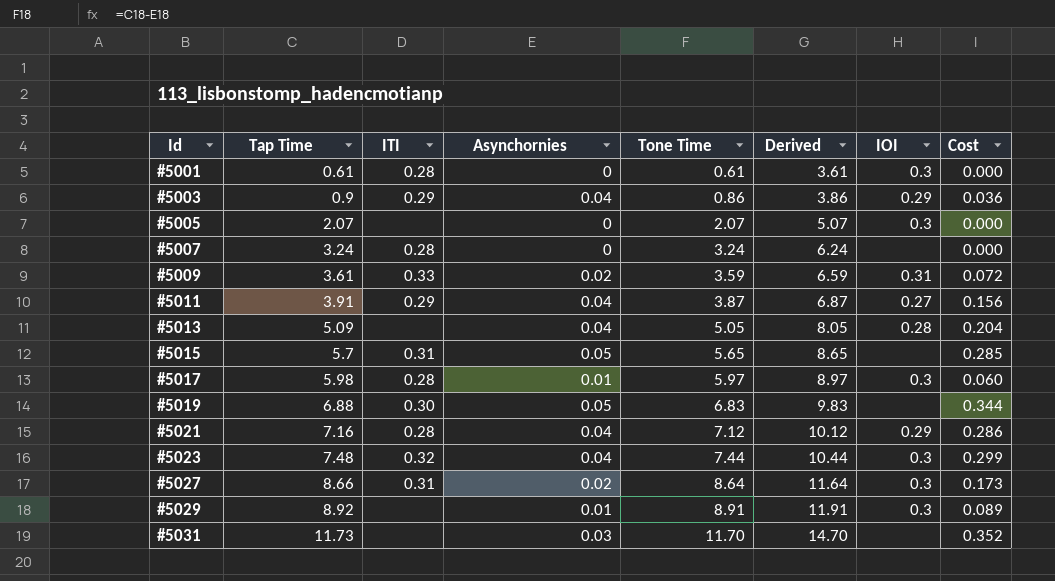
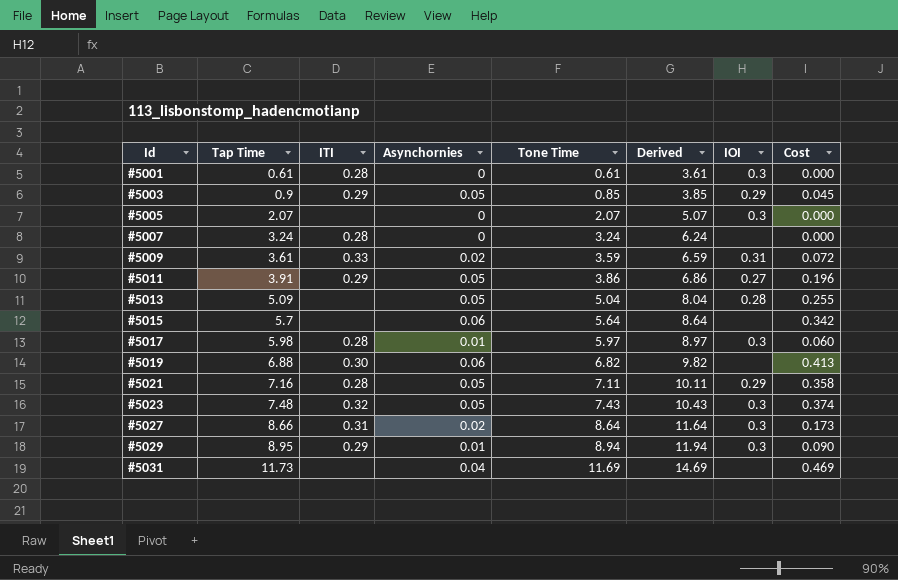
#5003 | Asynchornies: 0.04 -> 0.05
#5003 | Tone Time: 0.86 -> 0.85
#5003 | Derived: 3.86 -> 3.85
#5003 | Cost: 0.036 -> 0.045
#5011 | Asynchornies: 0.04 -> 0.05
#5011 | Tone Time: 3.87 -> 3.86
#5011 | Derived: 6.87 -> 6.86
#5011 | Cost: 0.156 -> 0.196
#5013 | Asynchornies: 0.04 -> 0.05
#5013 | Tone Time: 5.05 -> 5.04
#5013 | Derived: 8.05 -> 8.04
#5013 | Cost: 0.204 -> 0.255
#5015 | ITI: 0.31 -> none
#5015 | Asynchornies: 0.05 -> 0.06
#5015 | Tone Time: 5.65 -> 5.64
#5015 | Derived: 8.65 -> 8.64
#5015 | Cost: 0.285 -> 0.342
#5019 | Asynchornies: 0.05 -> 0.06
#5019 | Tone Time: 6.83 -> 6.82
#5019 | Derived: 9.83 -> 9.82
#5019 | Cost: 0.344 -> 0.413
#5021 | Asynchornies: 0.04 -> 0.05
#5021 | Tone Time: 7.12 -> 7.11
#5021 | Derived: 10.12 -> 10.11
#5021 | Cost: 0.286 -> 0.358
#5023 | Asynchornies: 0.04 -> 0.05
#5023 | Tone Time: 7.44 -> 7.43
#5023 | Derived: 10.44 -> 10.43
#5023 | Cost: 0.299 -> 0.374
#5029 | Tap Time: 8.92 -> 8.95
#5029 | ITI: none -> 0.29
#5029 | Tone Time: 8.91 -> 8.94
#5029 | Derived: 11.91 -> 11.94
#5029 | Cost: 0.089 -> 0.090
#5031 | Asynchornies: 0.03 -> 0.04
#5031 | Tone Time: 11.70 -> 11.69
#5031 | Derived: 14.70 -> 14.69
#5031 | Cost: 0.352 -> 0.469

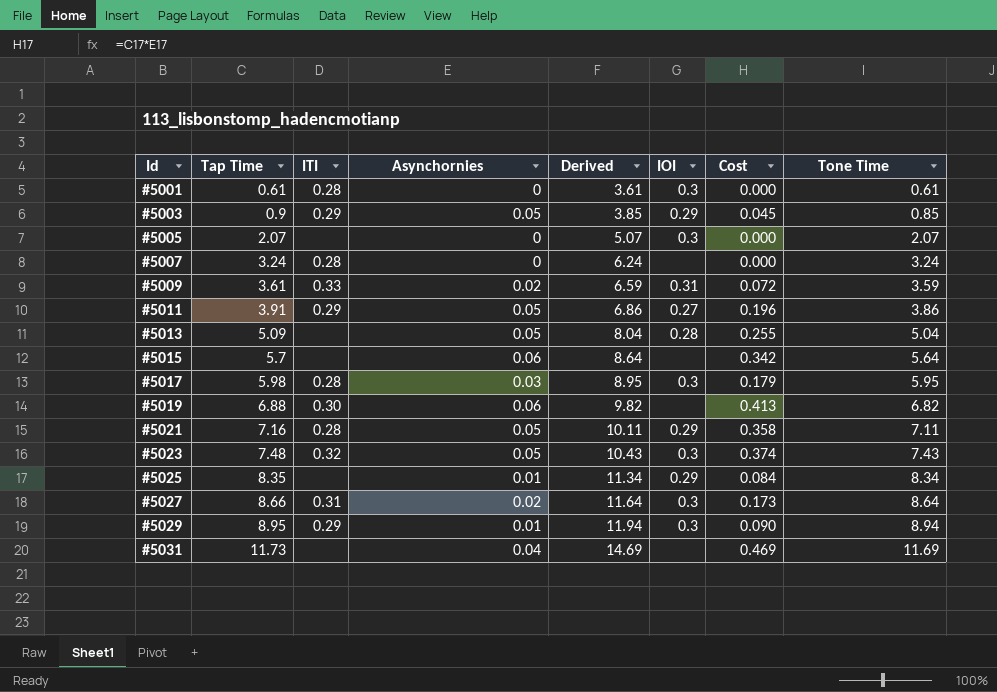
column Tone Time | position: 5 -> 8
#5017 | Asynchornies: 0.01 -> 0.03
#5017 | Derived: 8.97 -> 8.95
#5017 | Cost: 0.060 -> 0.179
#5017 | Tone Time: 5.97 -> 5.95
row #5025: none -> 8.35 | none | 0.01 | 11.34 | 0.29 | 0.084 | 8.34

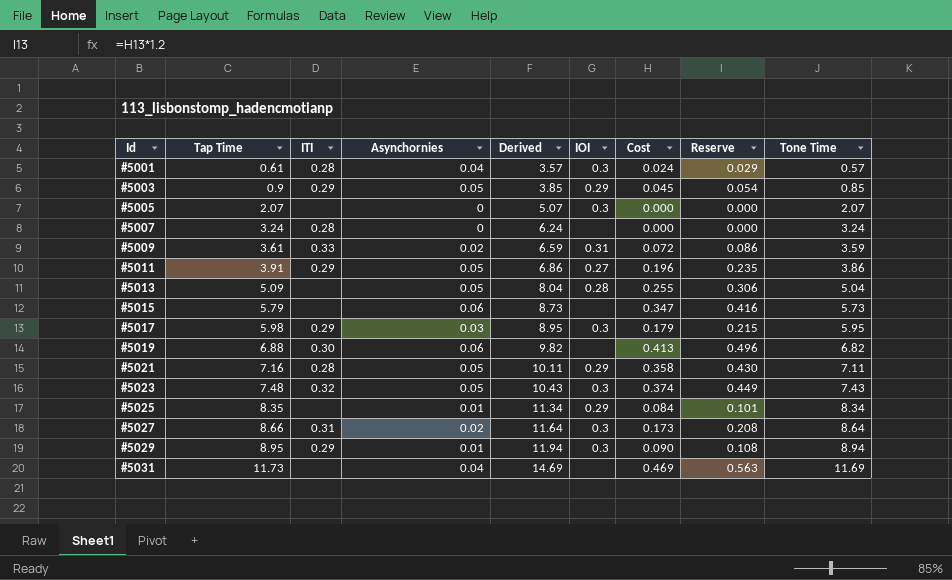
column Reserve | formula: none -> [Cost] * 1.2
#5001 | Asynchornies: 0 -> 0.04
#5001 | Derived: 3.61 -> 3.57
#5001 | Cost: 0.000 -> 0.024
#5001 | Tone Time: 0.61 -> 0.57
#5015 | Tap Time: 5.7 -> 5.79
#5015 | Derived: 8.64 -> 8.73
#5015 | Cost: 0.342 -> 0.347
#5015 | Tone Time: 5.64 -> 5.73
#5017 | ITI: 0.28 -> 0.29

